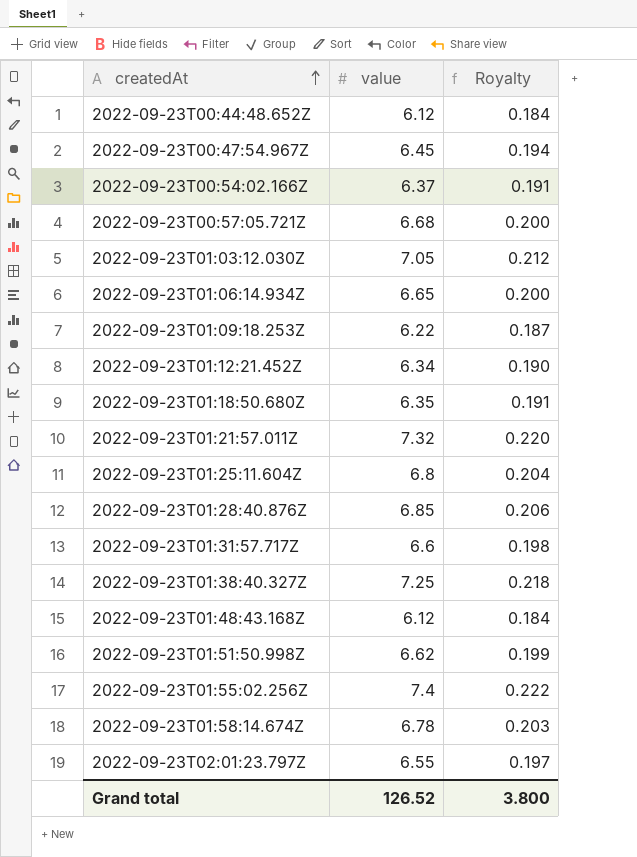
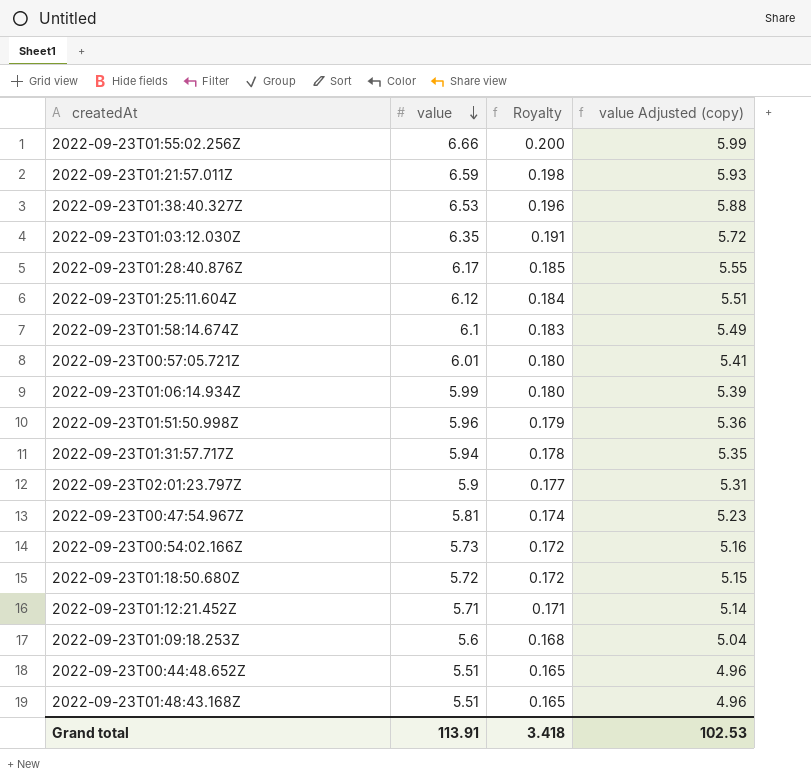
row order: createdAt ascending -> value descending
column value Adjusted (copy) | formula: none -> [value] * 0.9
2022-09-23T01:55:02.256Z | value: 7.4 -> 6.66
2022-09-23T01:55:02.256Z | Royalty: 0.222 -> 0.200
2022-09-23T01:21:57.011Z | value: 7.32 -> 6.59
2022-09-23T01:21:57.011Z | Royalty: 0.220 -> 0.198
2022-09-23T01:38:40.327Z | value: 7.25 -> 6.53
2022-09-23T01:38:40.327Z | Royalty: 0.218 -> 0.196
2022-09-23T01:03:12.030Z | value: 7.05 -> 6.35
2022-09-23T01:03:12.030Z | Royalty: 0.212 -> 0.191
2022-09-23T01:28:40.876Z | value: 6.85 -> 6.17
2022-09-23T01:28:40.876Z | Royalty: 0.206 -> 0.185
2022-09-23T01:25:11.604Z | value: 6.8 -> 6.12
2022-09-23T01:25:11.604Z | Royalty: 0.204 -> 0.184
2022-09-23T01:58:14.674Z | value: 6.78 -> 6.1
2022-09-23T01:58:14.674Z | Royalty: 0.203 -> 0.183
2022-09-23T00:57:05.721Z | value: 6.68 -> 6.01
2022-09-23T00:57:05.721Z | Royalty: 0.200 -> 0.180
2022-09-23T01:06:14.934Z | value: 6.65 -> 5.99
2022-09-23T01:06:14.934Z | Royalty: 0.200 -> 0.180
2022-09-23T01:51:50.998Z | value: 6.62 -> 5.96
2022-09-23T01:51:50.998Z | Royalty: 0.199 -> 0.179
2022-09-23T01:31:57.717Z | value: 6.6 -> 5.94
2022-09-23T01:31:57.717Z | Royalty: 0.198 -> 0.178
2022-09-23T02:01:23.797Z | value: 6.55 -> 5.9
2022-09-23T02:01:23.797Z | Royalty: 0.197 -> 0.177
2022-09-23T00:47:54.967Z | value: 6.45 -> 5.81
2022-09-23T00:47:54.967Z | Royalty: 0.194 -> 0.174
2022-09-23T00:54:02.166Z | value: 6.37 -> 5.73
2022-09-23T00:54:02.166Z | Royalty: 0.191 -> 0.172
2022-09-23T01:18:50.680Z | value: 6.35 -> 5.72
2022-09-23T01:18:50.680Z | Royalty: 0.191 -> 0.172
2022-09-23T01:12:21.452Z | value: 6.34 -> 5.71
2022-09-23T01:12:21.452Z | Royalty: 0.190 -> 0.171
2022-09-23T01:09:18.253Z | value: 6.22 -> 5.6
2022-09-23T01:09:18.253Z | Royalty: 0.187 -> 0.168
2022-09-23T00:44:48.652Z | value: 6.12 -> 5.51
2022-09-23T00:44:48.652Z | Royalty: 0.184 -> 0.165
2022-09-23T01:48:43.168Z | value: 6.12 -> 5.51
2022-09-23T01:48:43.168Z | Royalty: 0.184 -> 0.165
Grand total | value: 126.52 -> 113.91
Grand total | Royalty: 3.800 -> 3.418

